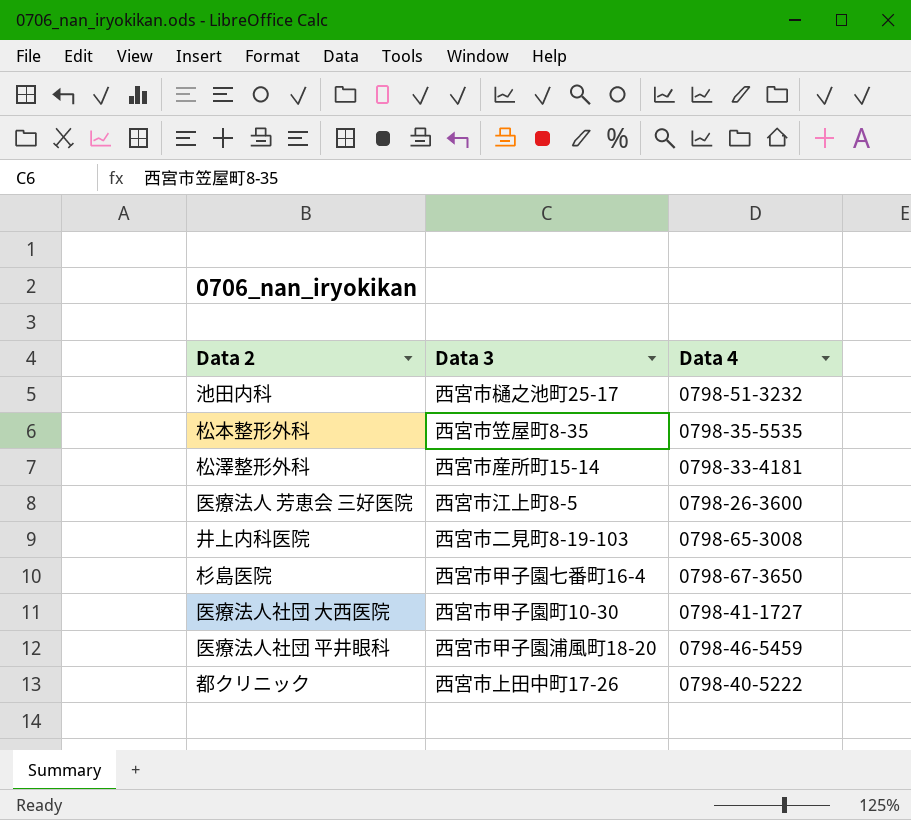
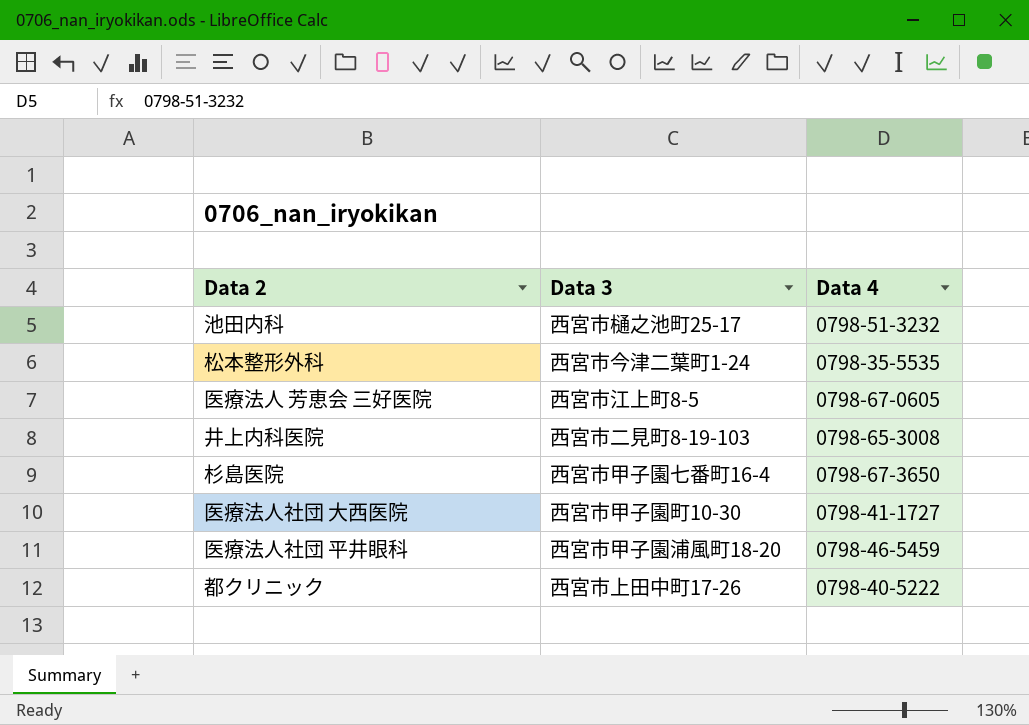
row 松澤整形外科: 西宮市産所町15-14 | 0798-33-4181 -> none
松本整形外科 | Data 3: 西宮市笠屋町8-35 -> 西宮市今津二葉町1-24
医療法人 芳恵会 三好医院 | Data 4: 0798-26-3600 -> 0798-67-0605

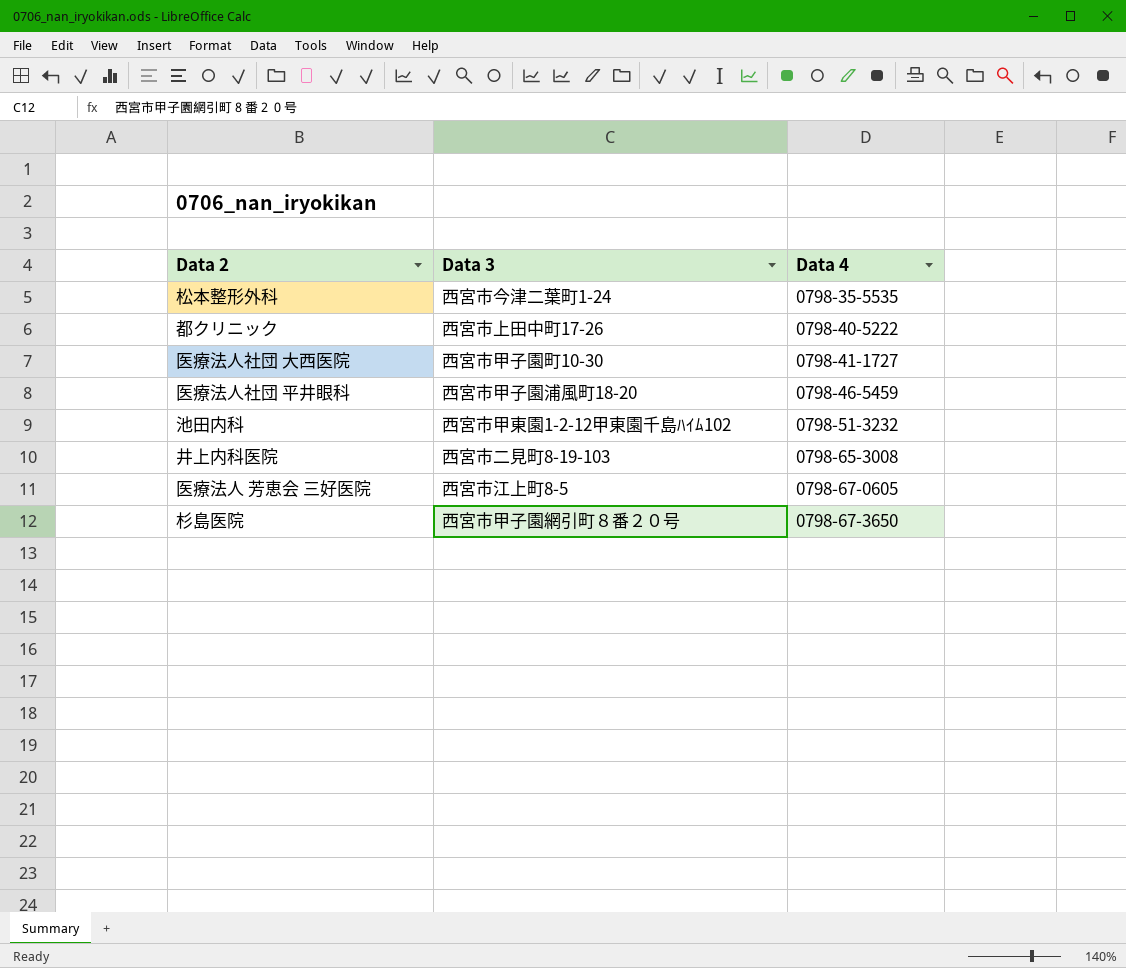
row order: none -> Data 4 ascending
池田内科 | Data 3: 西宮市樋之池町25-17 -> 西宮市甲東園1-2-12甲東園千島ﾊｲﾑ102
杉島医院 | Data 3: 西宮市甲子園七番町16-4 -> 西宮市甲子園網引町８番２０号

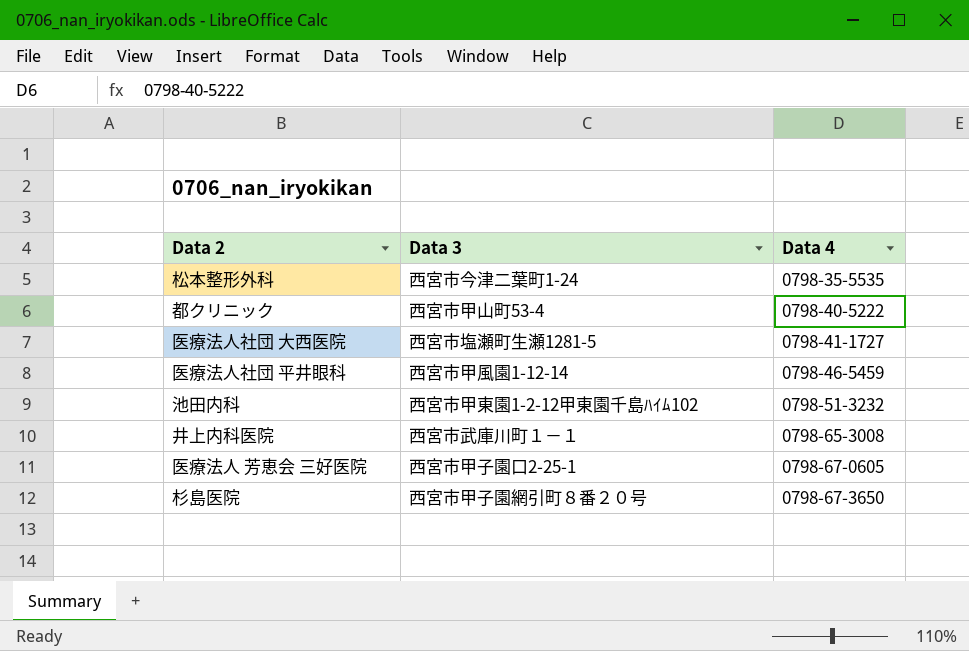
都クリニック | Data 3: 西宮市上田中町17-26 -> 西宮市甲山町53-4
医療法人社団 大西医院 | Data 3: 西宮市甲子園町10-30 -> 西宮市塩瀬町生瀬1281-5
医療法人社団 平井眼科 | Data 3: 西宮市甲子園浦風町18-20 -> 西宮市甲風園1-12-14
井上内科医院 | Data 3: 西宮市二見町8-19-103 -> 西宮市武庫川町１－１
医療法人 芳恵会 三好医院 | Data 3: 西宮市江上町8-5 -> 西宮市甲子園口2-25-1

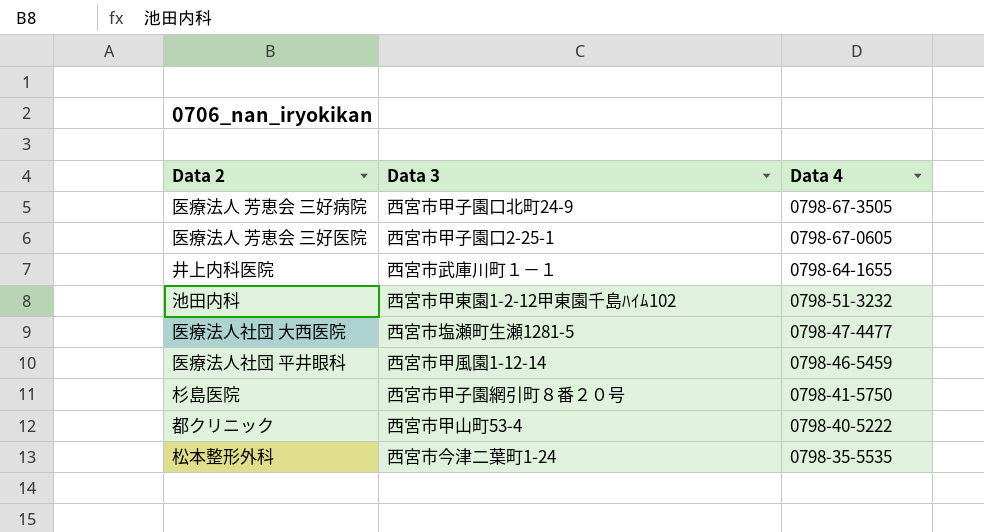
row order: Data 4 ascending -> Data 4 descending
row 医療法人 芳恵会 三好病院: none -> 西宮市甲子園口北町24-9 | 0798-67-3505
井上内科医院 | Data 4: 0798-65-3008 -> 0798-64-1655
医療法人社団 大西医院 | Data 4: 0798-41-1727 -> 0798-47-4477
杉島医院 | Data 4: 0798-67-3650 -> 0798-41-5750

